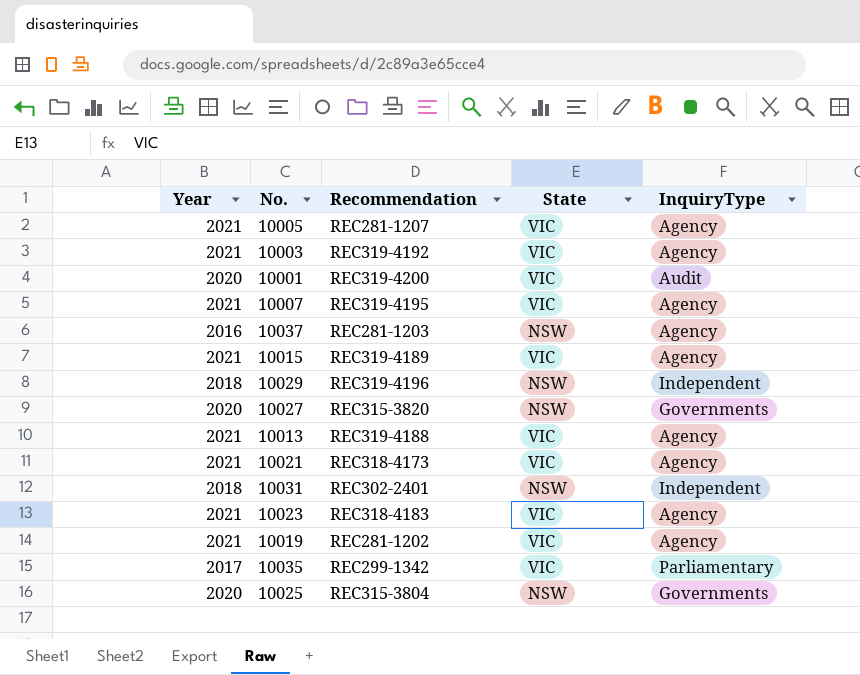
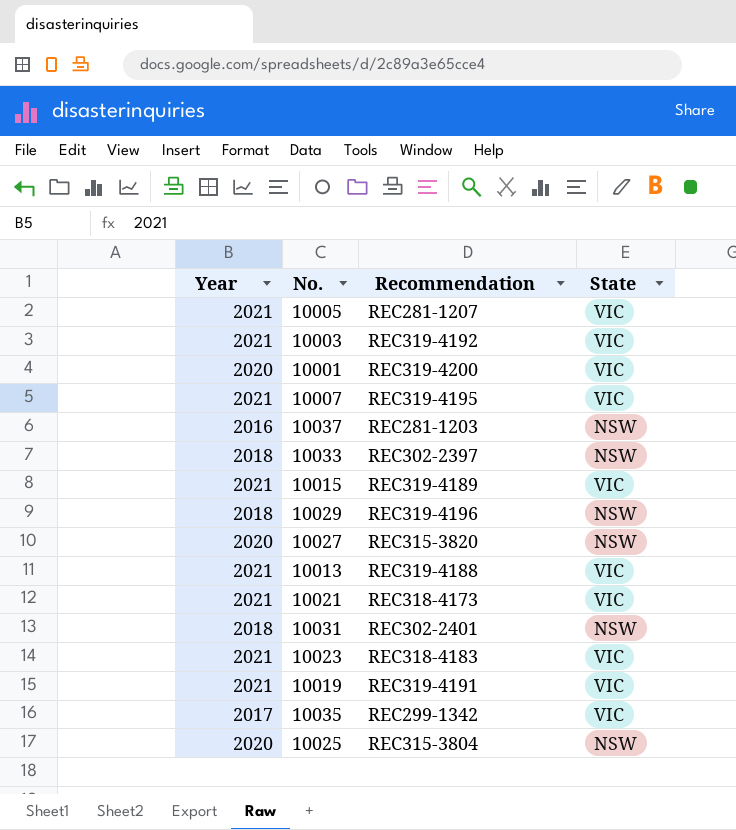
column InquiryType | position: 5 -> none
row 10033: none -> 2018 | REC302-2397 | NSW
10019 | Recommendation: REC281-1202 -> REC319-4191

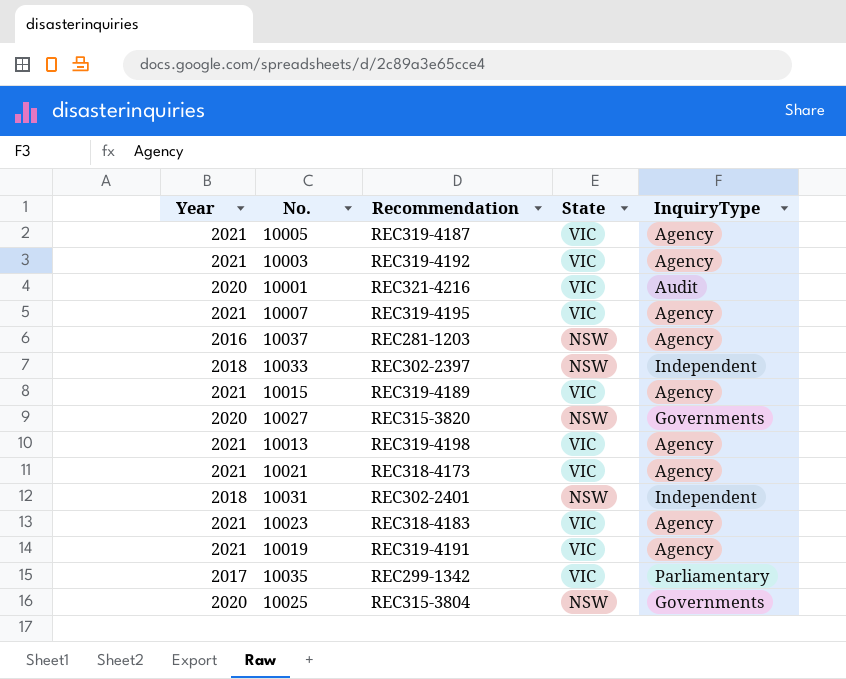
column InquiryType | position: none -> 5
row 10029: 2018 | REC319-4196 | NSW -> none
10005 | Recommendation: REC281-1207 -> REC319-4187
10001 | Recommendation: REC319-4200 -> REC321-4216
10013 | Recommendation: REC319-4188 -> REC319-4198

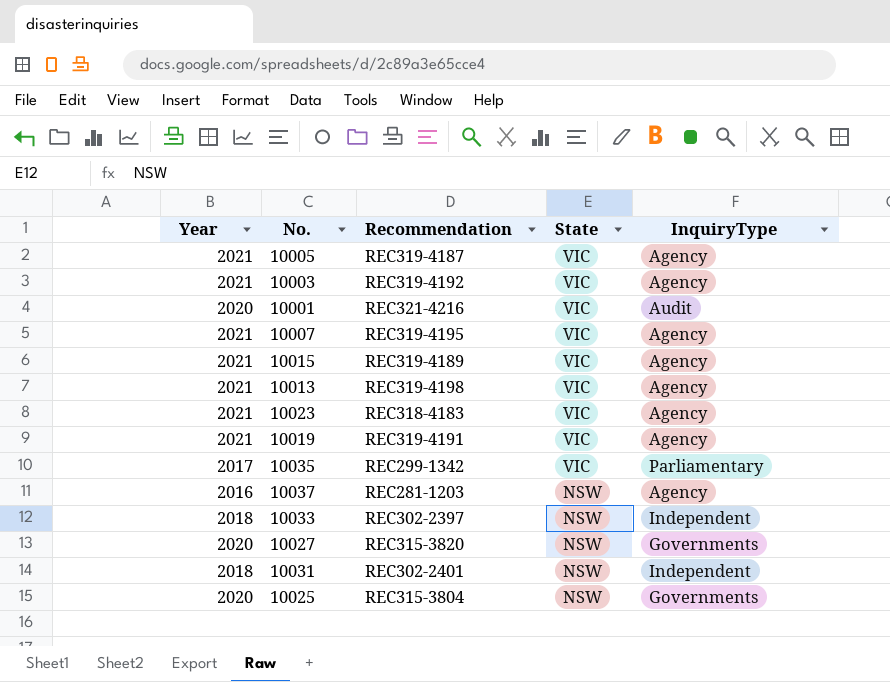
row order: none -> State descending
row 10021: 2021 | REC318-4173 | VIC | Agency -> none

